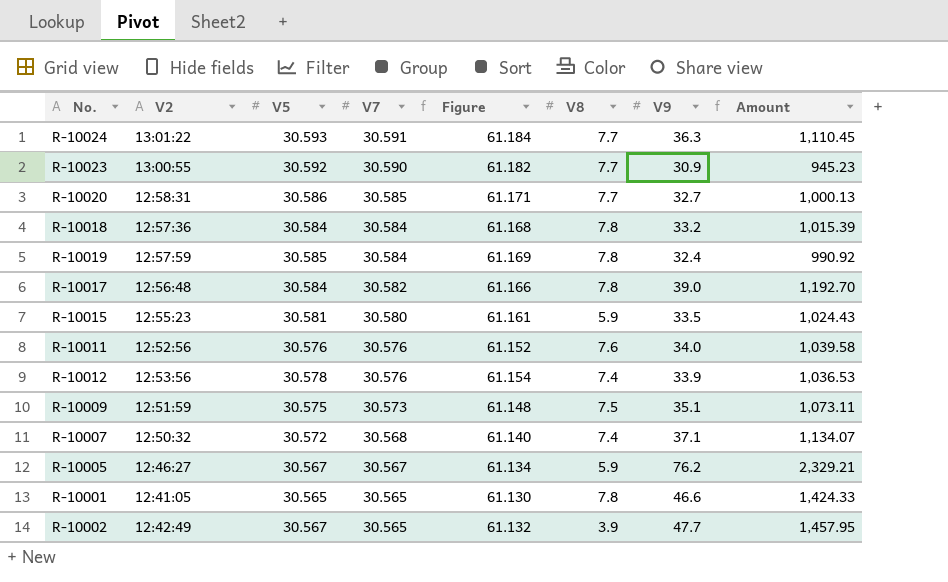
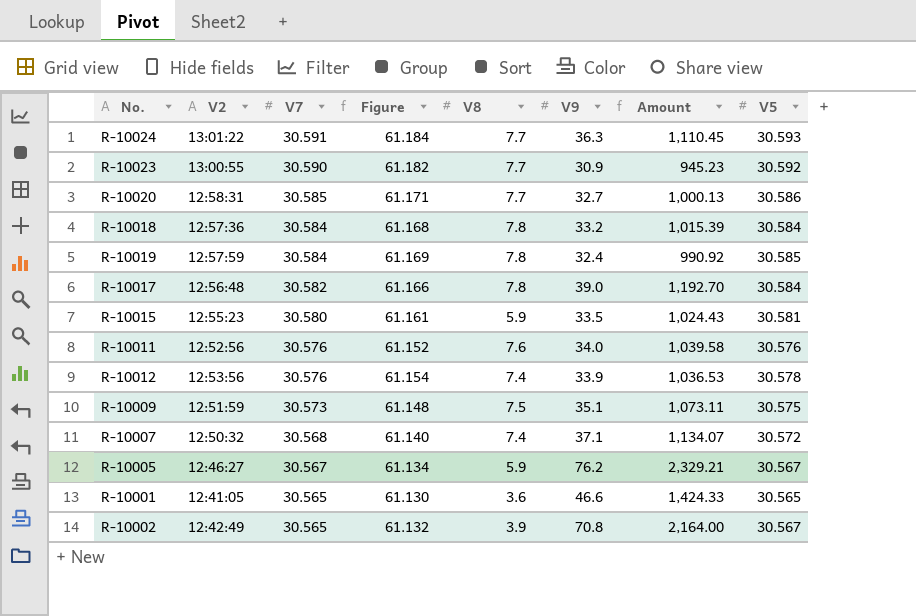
column V5 | position: 3 -> 8
R-10001 | V8: 7.8 -> 3.6
R-10002 | V9: 47.7 -> 70.8
R-10002 | Amount: 1,457.95 -> 2,164.00

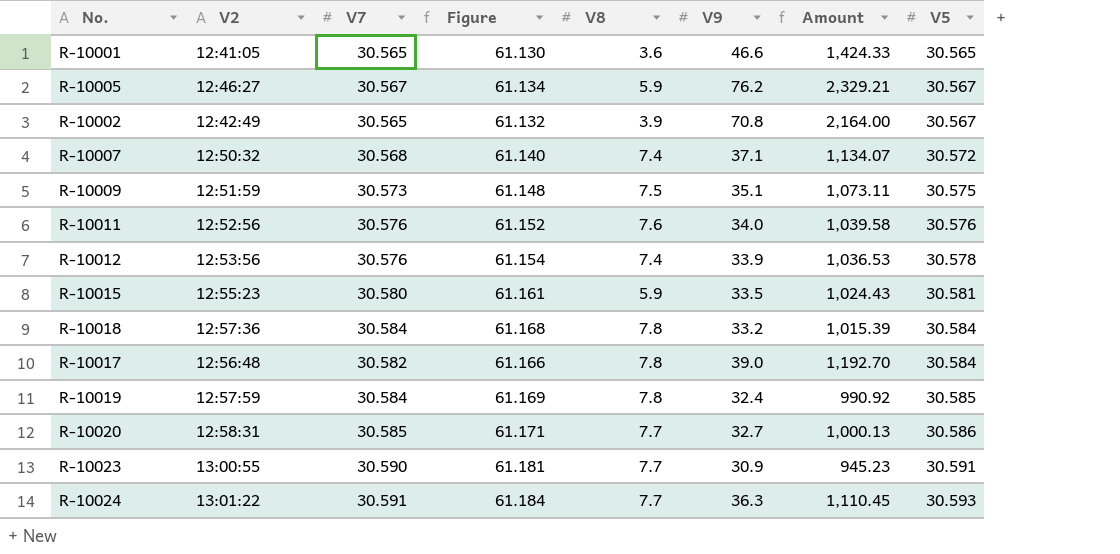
row order: V7 descending -> V5 ascending
R-10023 | Figure: 61.182 -> 61.181
R-10023 | V5: 30.592 -> 30.591

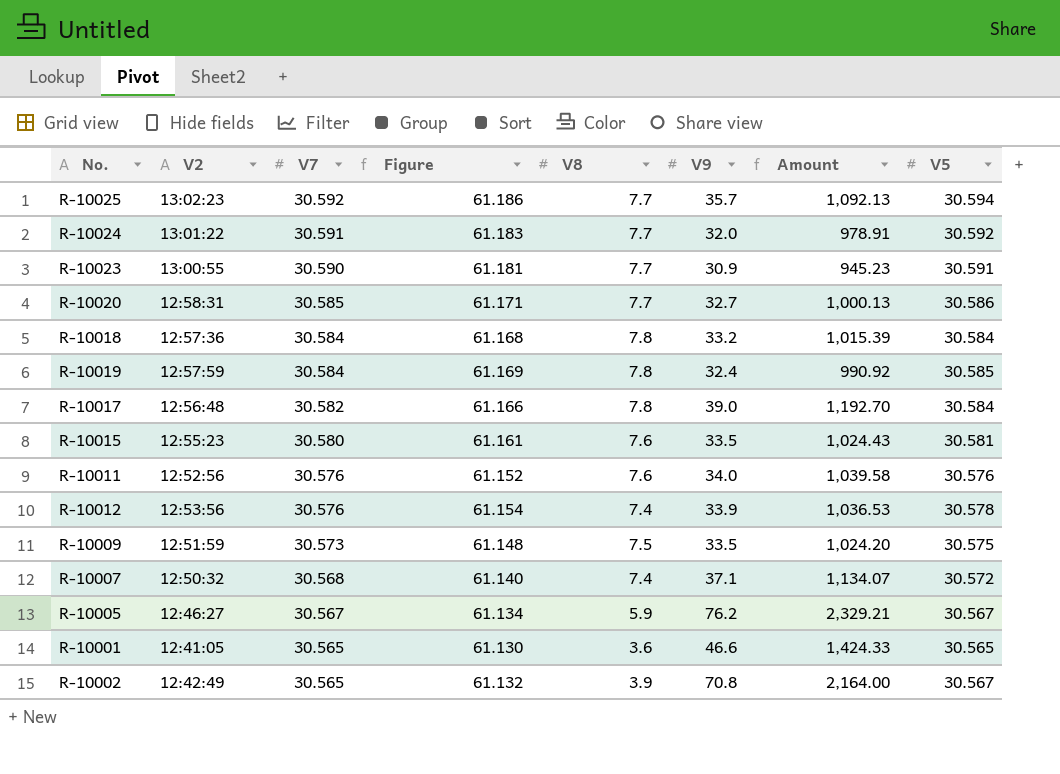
row order: V5 ascending -> V7 descending
row R-10025: none -> 13:02:23 | 30.592 | 61.186 | 7.7 | 35.7 | 1,092.13 | 30.594
R-10024 | Figure: 61.184 -> 61.183
R-10024 | V9: 36.3 -> 32.0
R-10024 | Amount: 1,110.45 -> 978.91
R-10024 | V5: 30.593 -> 30.592
R-10015 | V8: 5.9 -> 7.6
R-10009 | V9: 35.1 -> 33.5
R-10009 | Amount: 1,073.11 -> 1,024.20

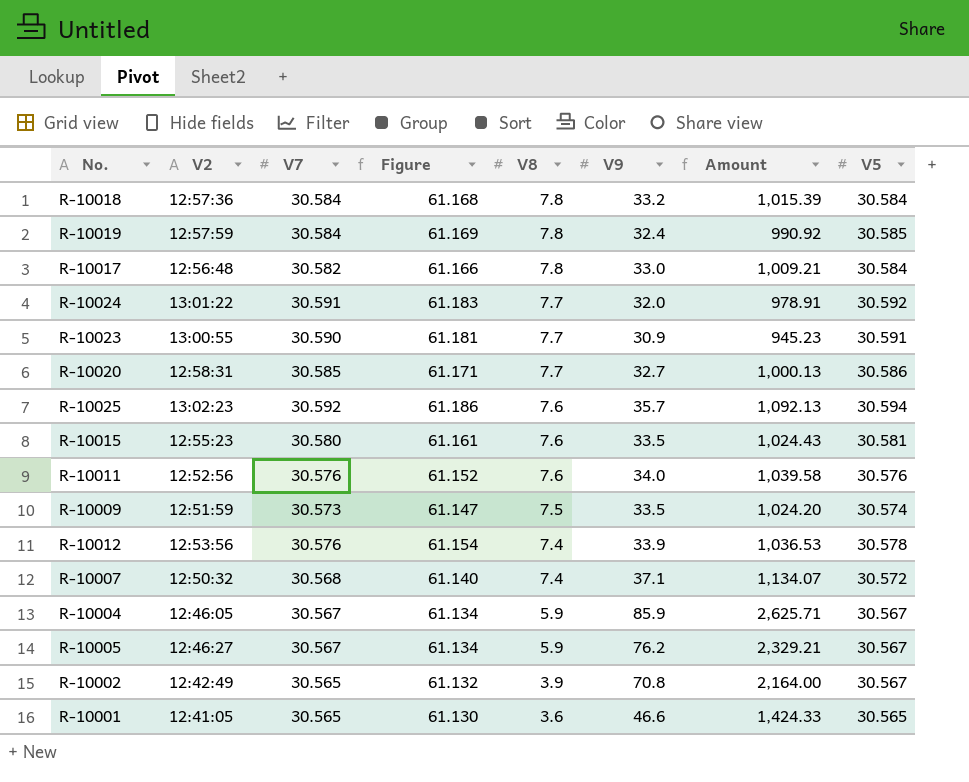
row order: V7 descending -> V8 descending
R-10017 | V9: 39.0 -> 33.0
R-10017 | Amount: 1,192.70 -> 1,009.21
R-10025 | V8: 7.7 -> 7.6
R-10009 | Figure: 61.148 -> 61.147
R-10009 | V5: 30.575 -> 30.574
row R-10004: none -> 12:46:05 | 30.567 | 61.134 | 5.9 | 85.9 | 2,625.71 | 30.567

